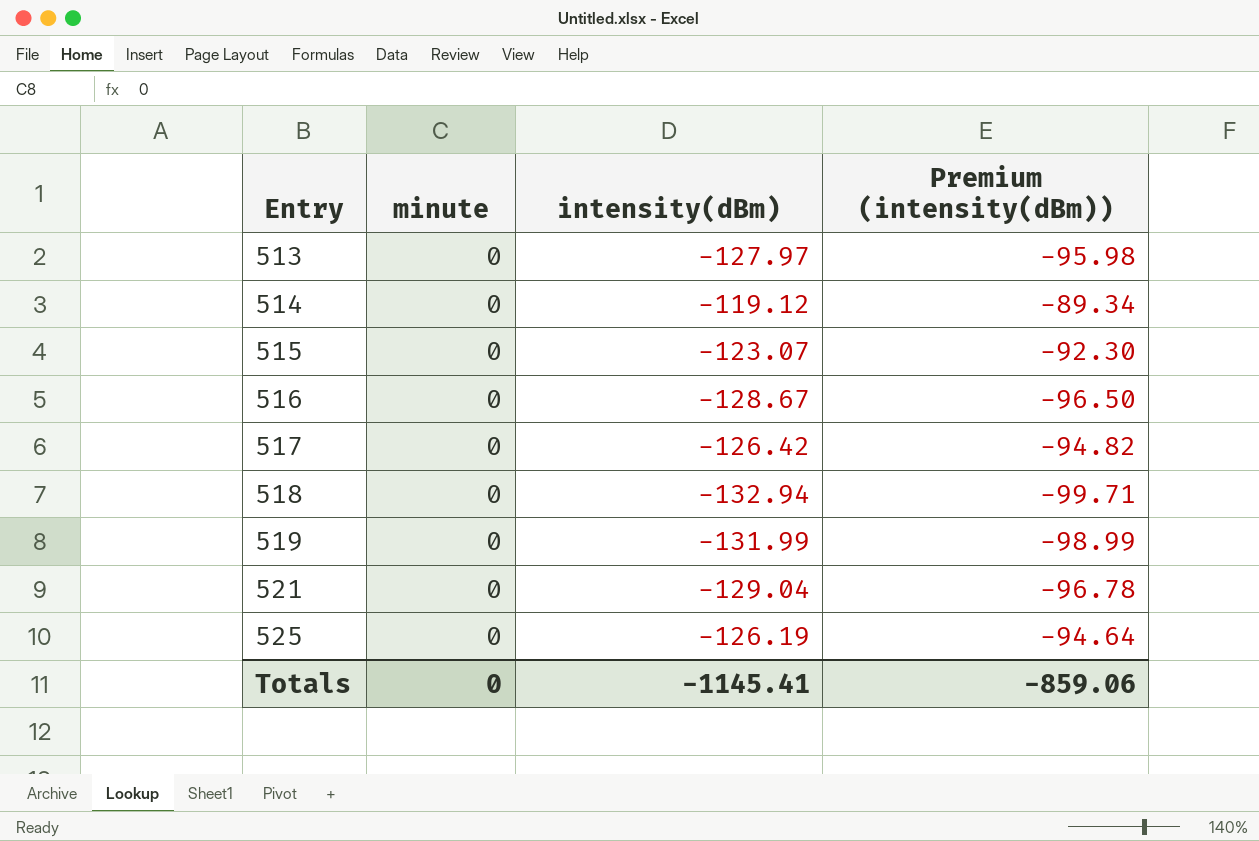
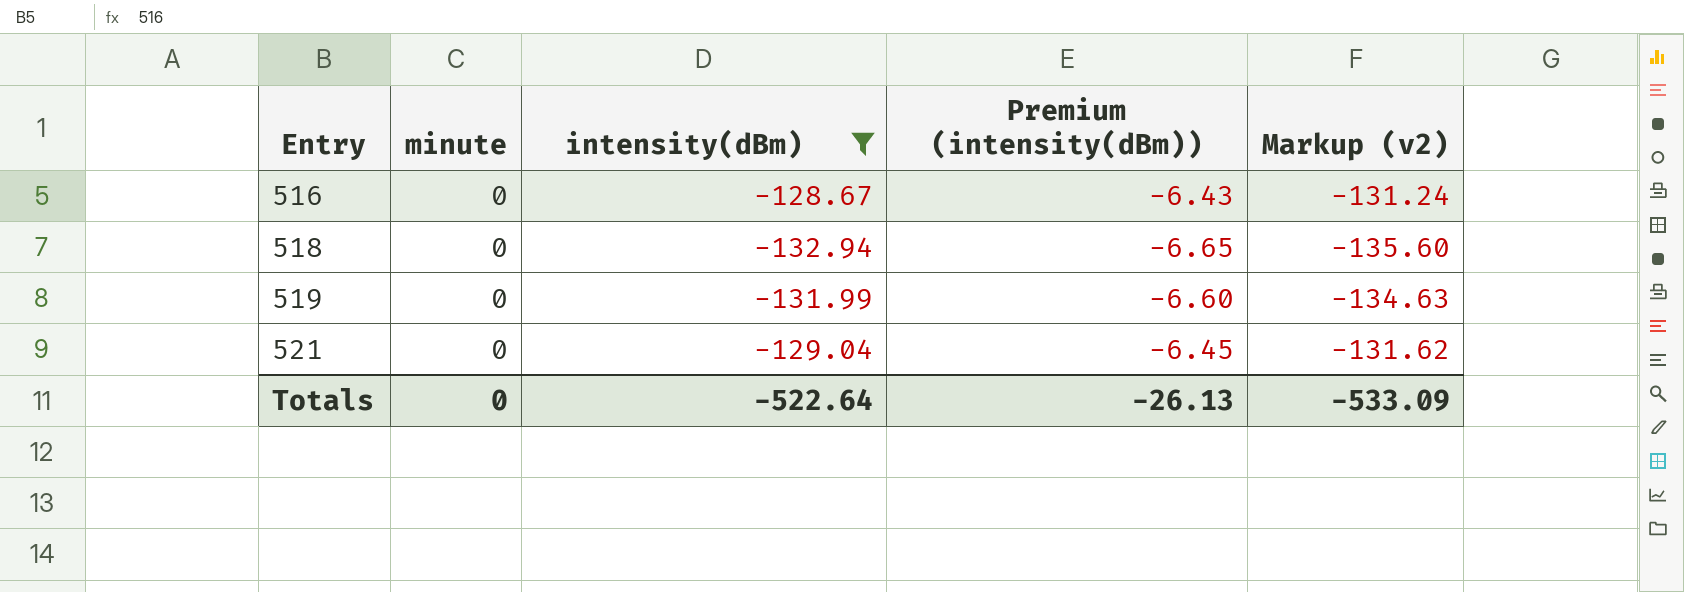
filter: none -> intensity(dBm) <= -128.67
column Premium (intensity(dBm)) | formula: [intensity(dBm)] * 0.75 -> [intensity(dBm)] * 0.05
column Markup (v2) | formula: none -> [intensity(dBm)] * 1.02
Totals | intensity(dBm): -1145.41 -> -522.64
Totals | Premium (intensity(dBm)): -859.06 -> -26.13

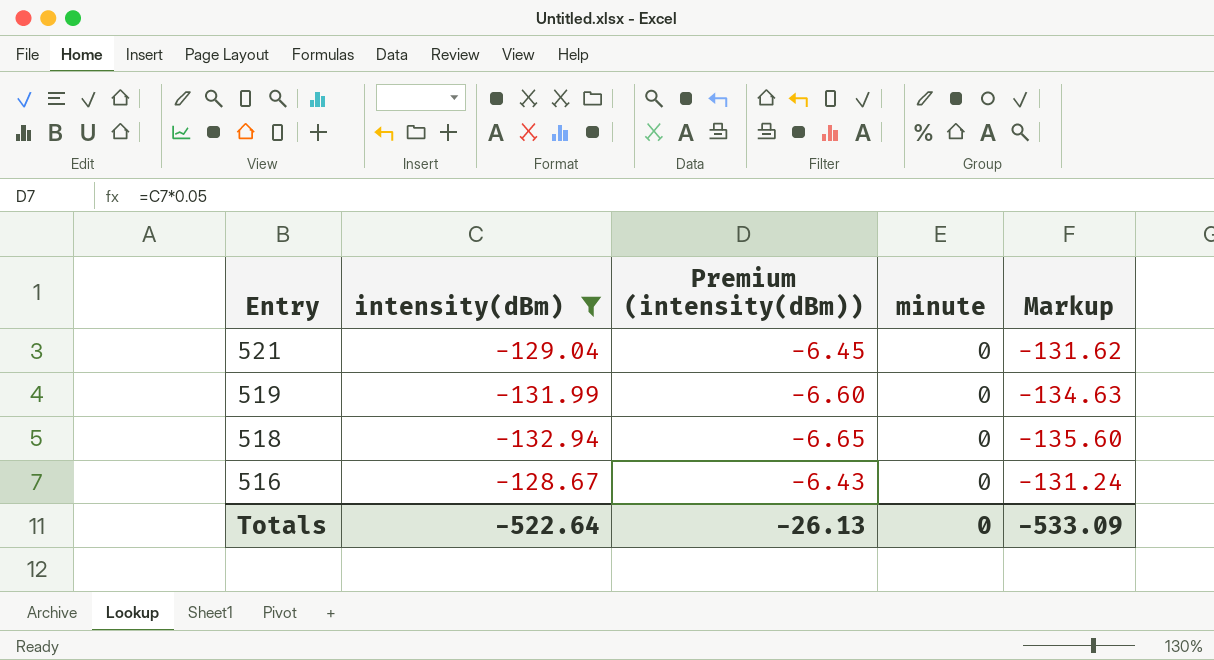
row order: Entry ascending -> Entry descending
column minute | position: 2 -> 4
column name: Markup (v2) -> Markup

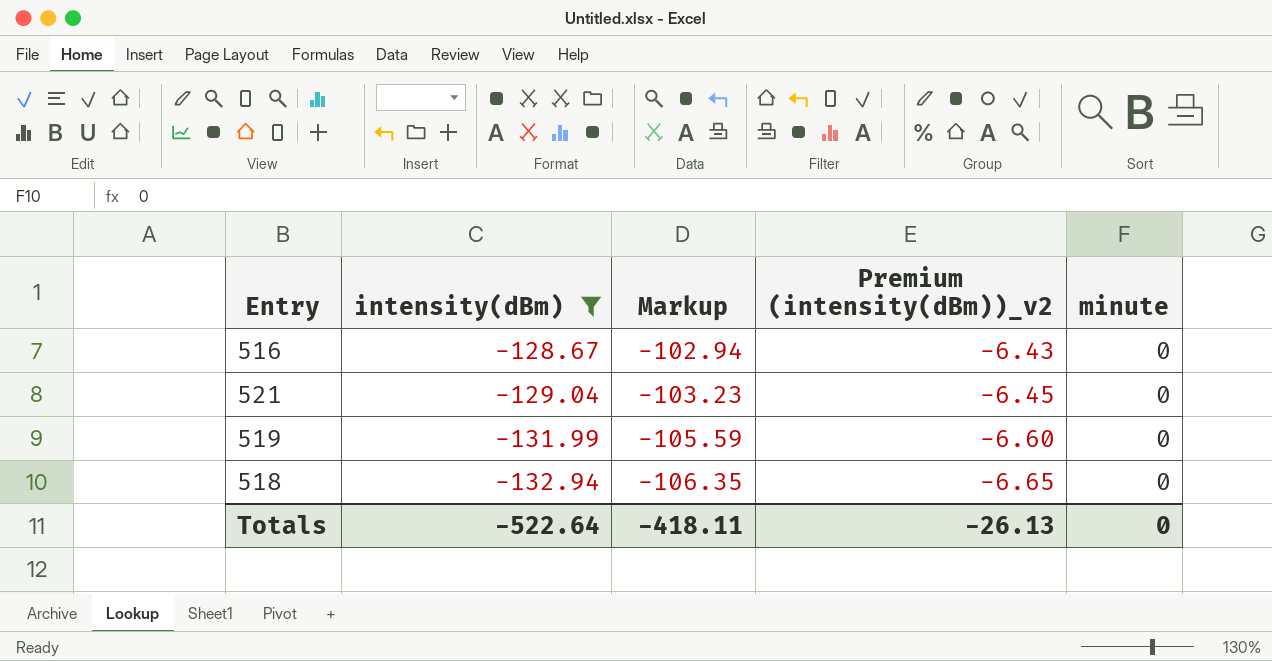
row order: Entry descending -> intensity(dBm) descending
column Markup | formula: [intensity(dBm)] * 1.02 -> [intensity(dBm)] * 0.8
column Markup | position: 5 -> 3
column name: Premium (intensity(dBm)) -> Premium (intensity(dBm))_v2
Totals | Markup: -533.09 -> -418.11

